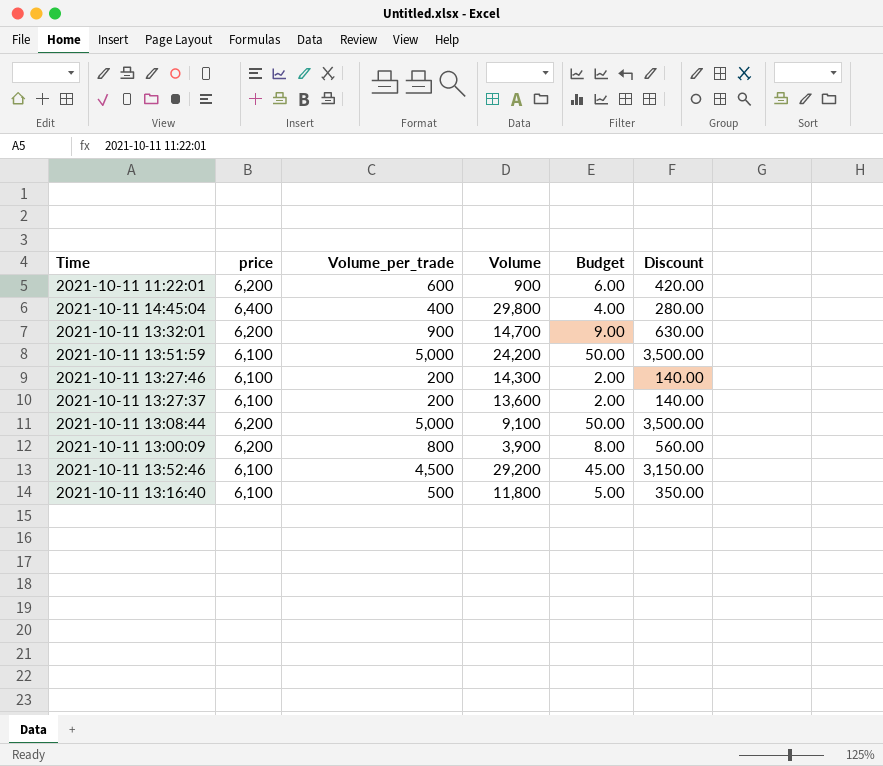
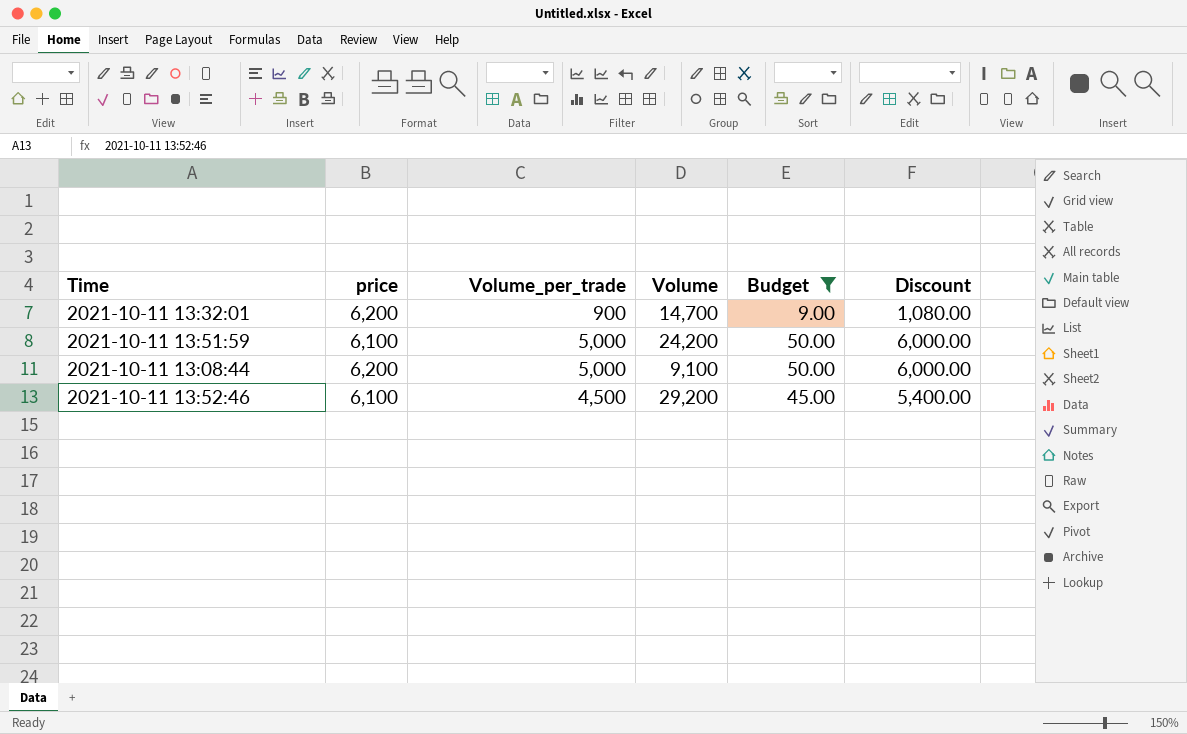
filter: none -> Budget >= 9.00
column Discount | formula: [Volume_per_trade] * 0.7 -> [Volume_per_trade] * 1.2

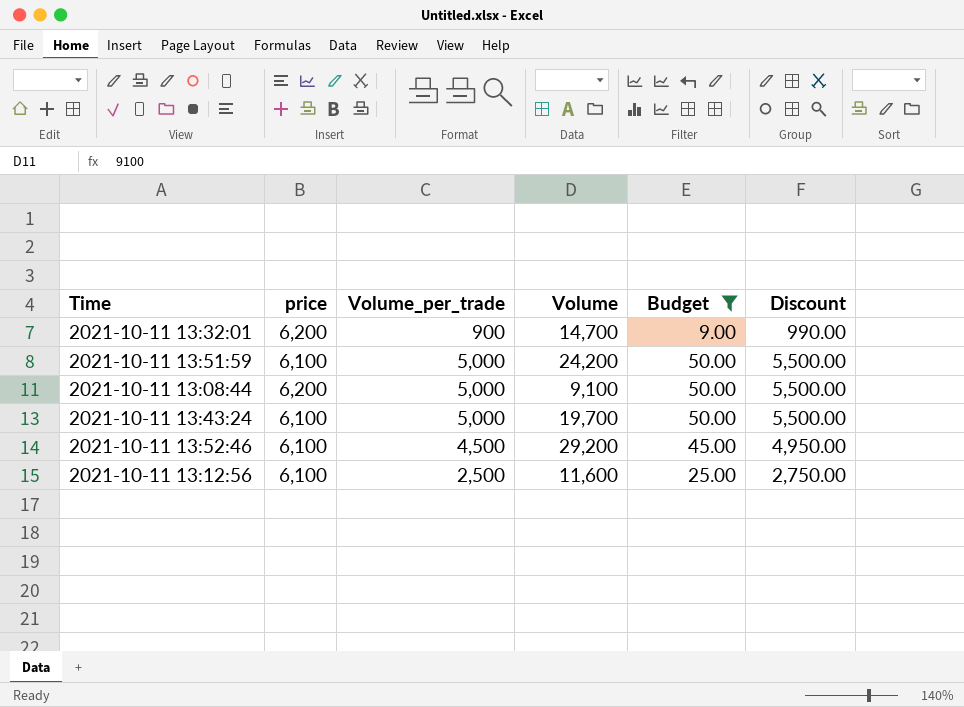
column Discount | formula: [Volume_per_trade] * 1.2 -> [Volume_per_trade] * 1.1
row 2021-10-11 13:43:24: none -> 6,100 | 5,000 | 19,700 | 50.00 | 5,500.00
row 2021-10-11 13:12:56: none -> 6,100 | 2,500 | 11,600 | 25.00 | 2,750.00

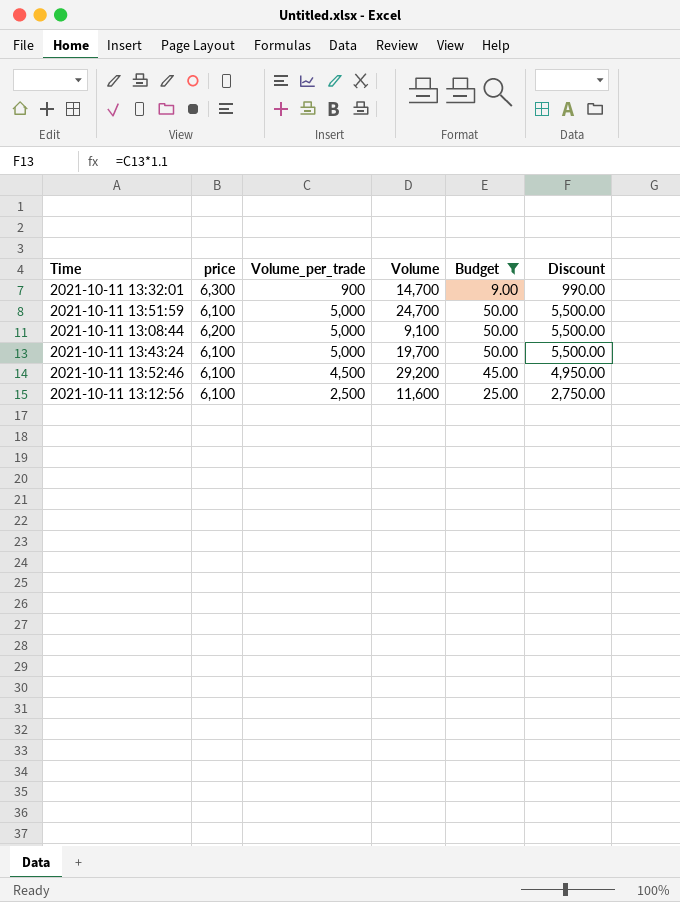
2021-10-11 13:32:01 | price: 6,200 -> 6,300
2021-10-11 13:51:59 | Volume: 24,200 -> 24,700

